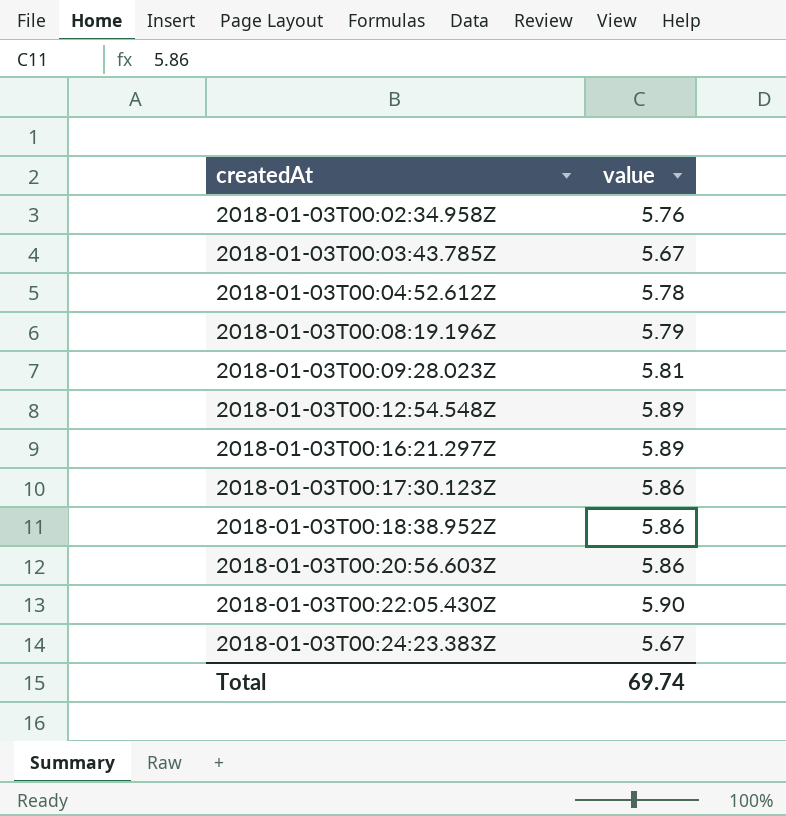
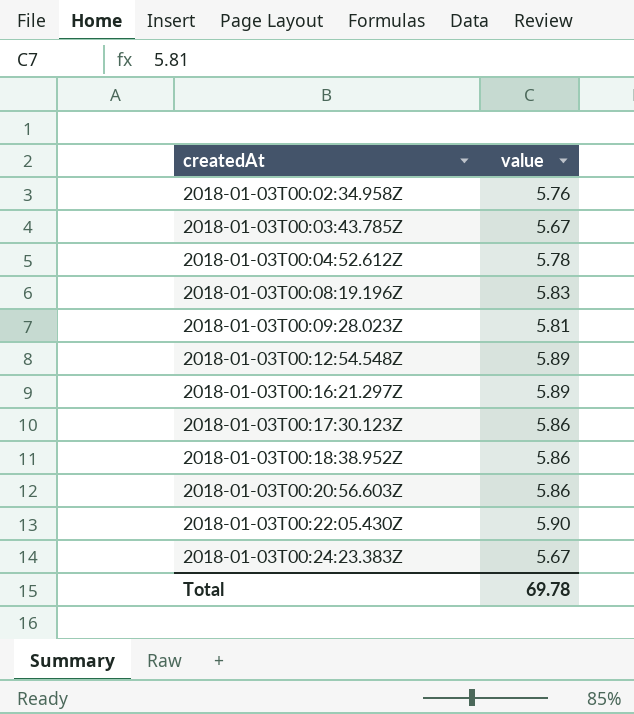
2018-01-03T00:08:19.196Z | value: 5.79 -> 5.83
Total | value: 69.74 -> 69.78

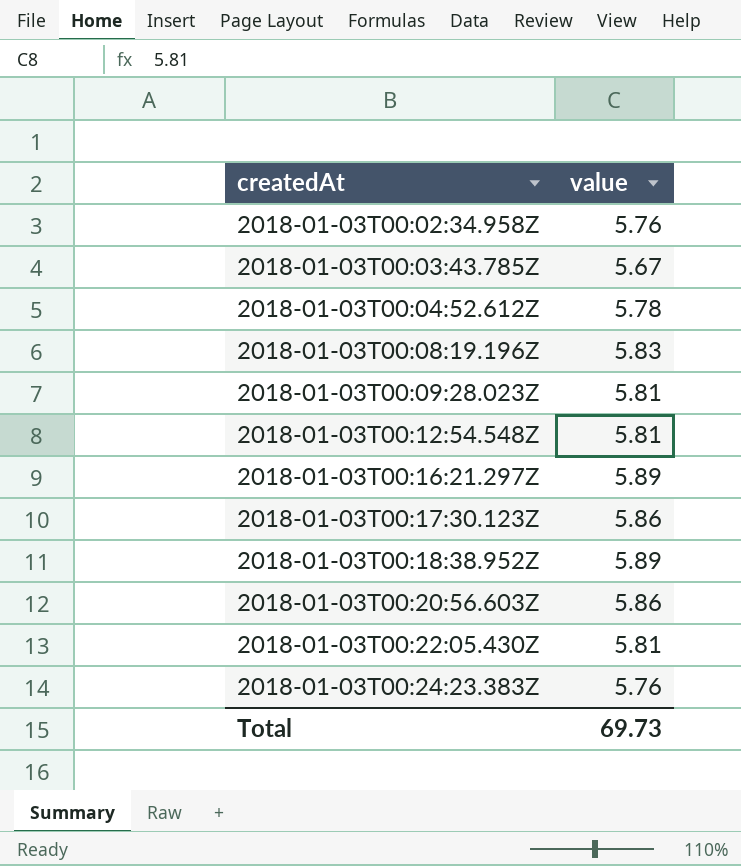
2018-01-03T00:12:54.548Z | value: 5.89 -> 5.81
2018-01-03T00:18:38.952Z | value: 5.86 -> 5.89
2018-01-03T00:22:05.430Z | value: 5.90 -> 5.81
2018-01-03T00:24:23.383Z | value: 5.67 -> 5.76
Total | value: 69.78 -> 69.73

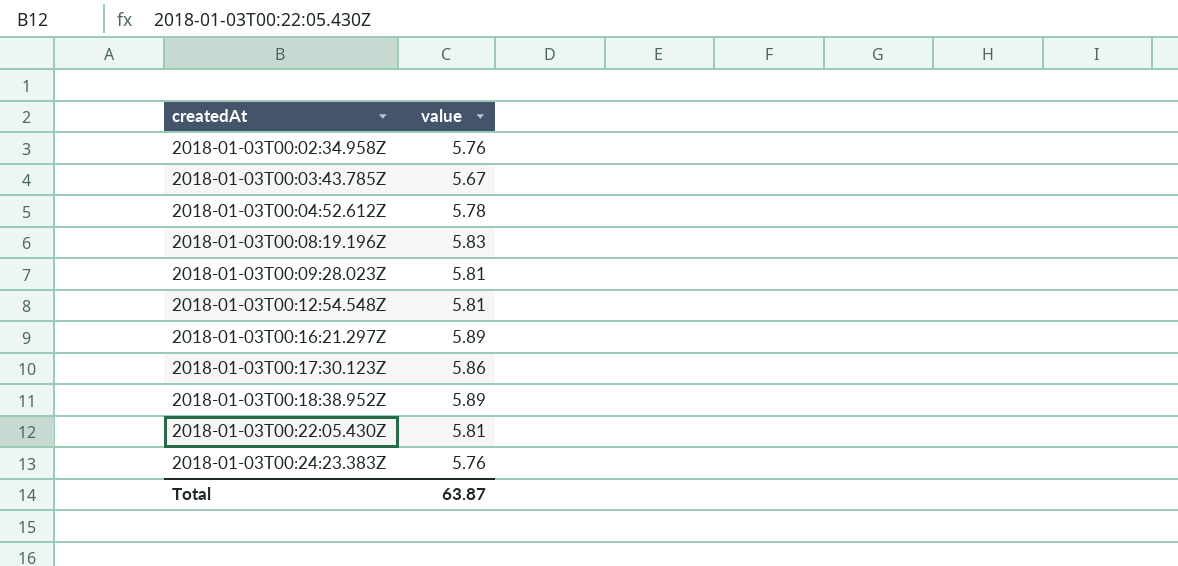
row 2018-01-03T00:20:56.603Z: 5.86 -> none
Total | value: 69.73 -> 63.87

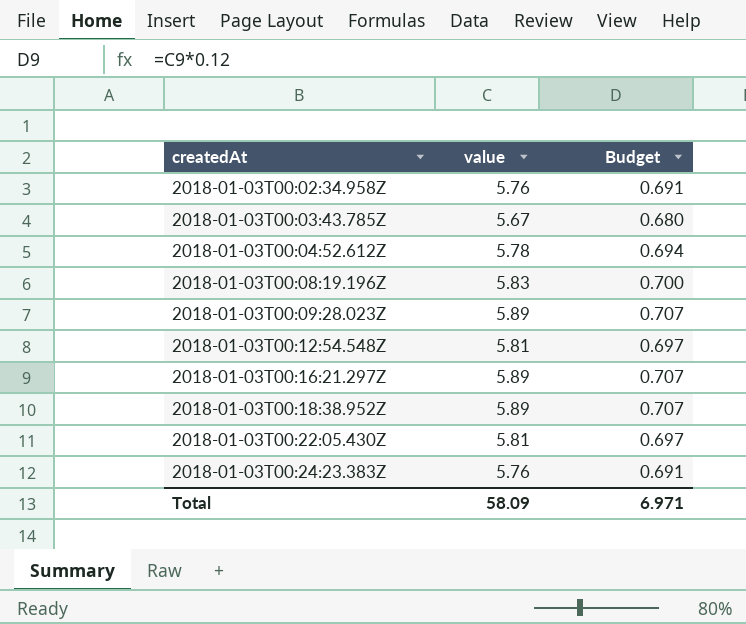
column Budget | formula: none -> [value] * 0.12
row 2018-01-03T00:17:30.123Z: 5.86 -> none
2018-01-03T00:09:28.023Z | value: 5.81 -> 5.89
Total | value: 63.87 -> 58.09

